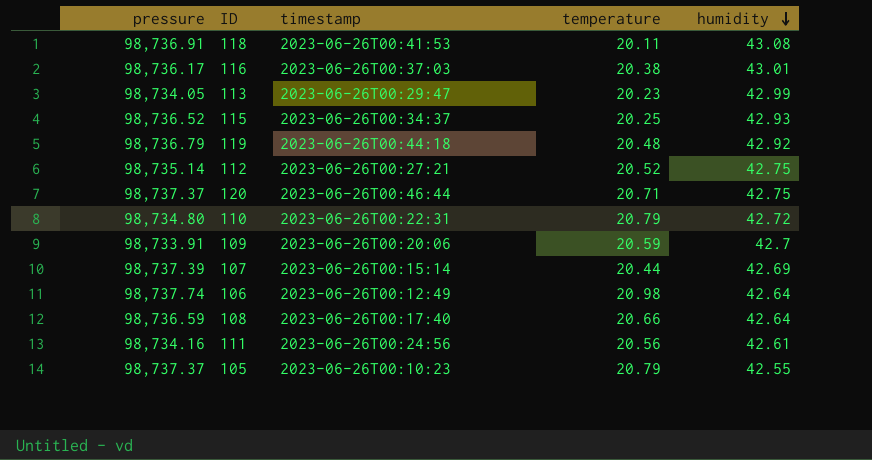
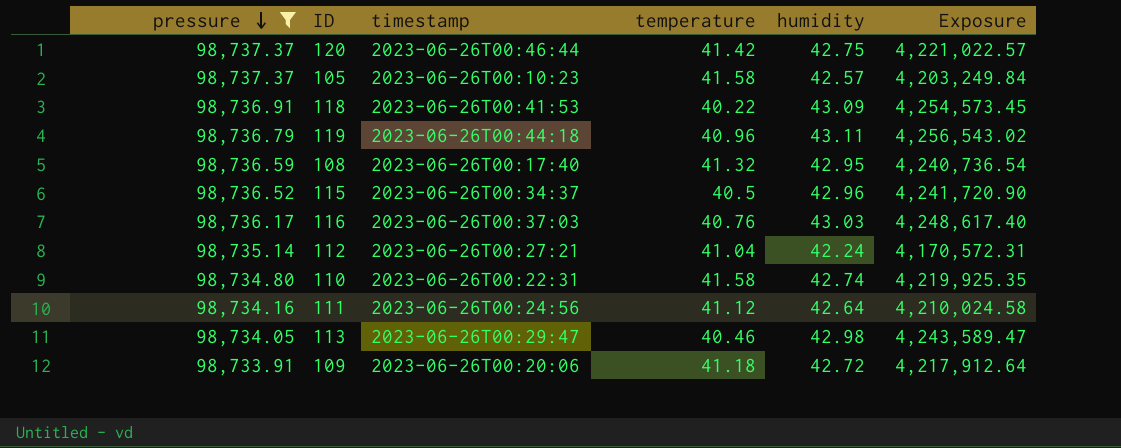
filter: none -> pressure <= 98,737.37
row order: humidity descending -> pressure descending
column Exposure | formula: none -> [pressure] * [humidity]
120 | temperature: 20.71 -> 41.42
105 | temperature: 20.79 -> 41.58
105 | humidity: 42.55 -> 42.57
118 | temperature: 20.11 -> 40.22
118 | humidity: 43.08 -> 43.09
119 | temperature: 20.48 -> 40.96
119 | humidity: 42.92 -> 43.11
108 | temperature: 20.66 -> 41.32
108 | humidity: 42.64 -> 42.95
115 | temperature: 20.25 -> 40.5
115 | humidity: 42.93 -> 42.96
116 | temperature: 20.38 -> 40.76
116 | humidity: 43.01 -> 43.03
112 | temperature: 20.52 -> 41.04
112 | humidity: 42.75 -> 42.24
110 | temperature: 20.79 -> 41.58
110 | humidity: 42.72 -> 42.74
111 | temperature: 20.56 -> 41.12
111 | humidity: 42.61 -> 42.64
113 | temperature: 20.23 -> 40.46
113 | humidity: 42.99 -> 42.98
109 | temperature: 20.59 -> 41.18
109 | humidity: 42.7 -> 42.72

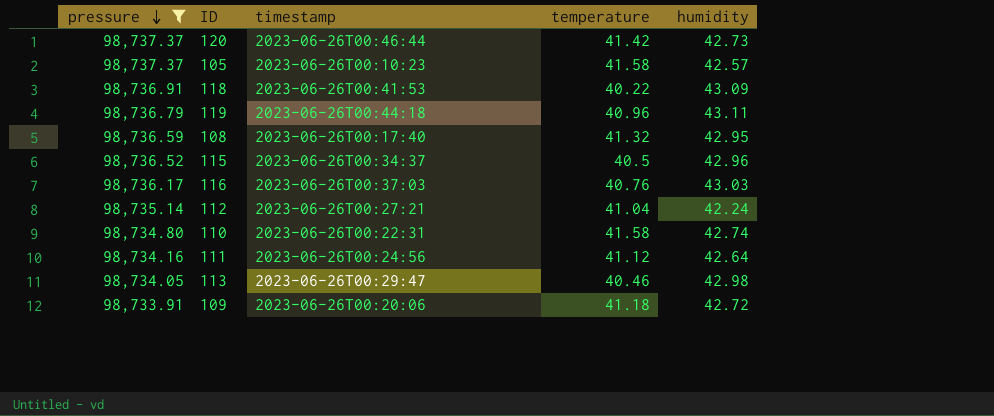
column Exposure | formula: [pressure] * [humidity] -> none
120 | humidity: 42.75 -> 42.73

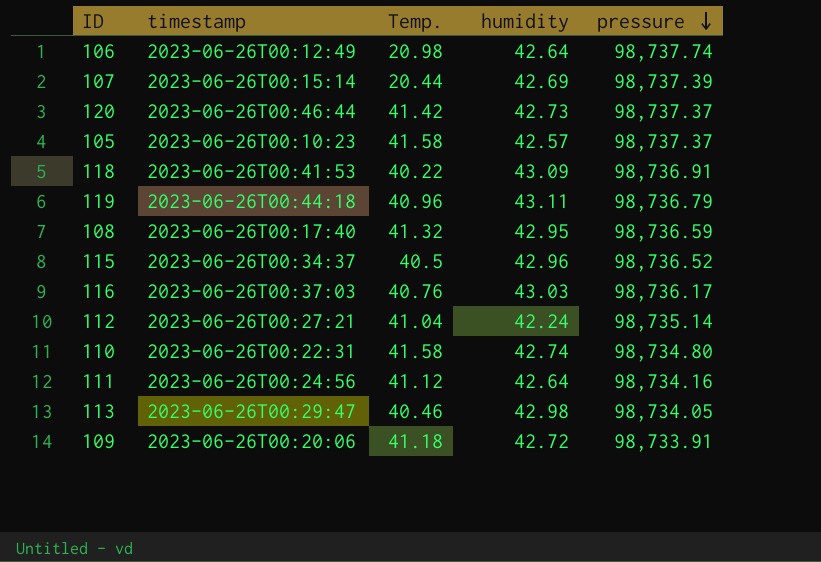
filter: pressure <= 98,737.37 -> none
column name: temperature -> Temp.
column pressure | position: 1 -> 5

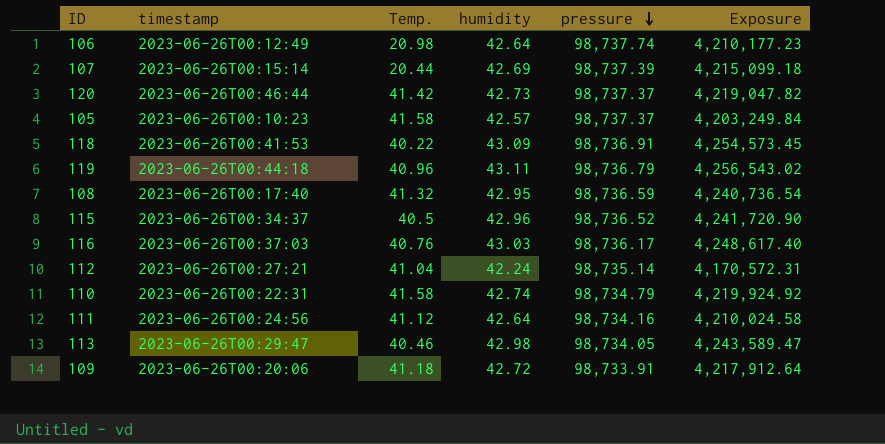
column Exposure | formula: none -> [humidity] * [pressure]
110 | pressure: 98,734.80 -> 98,734.79

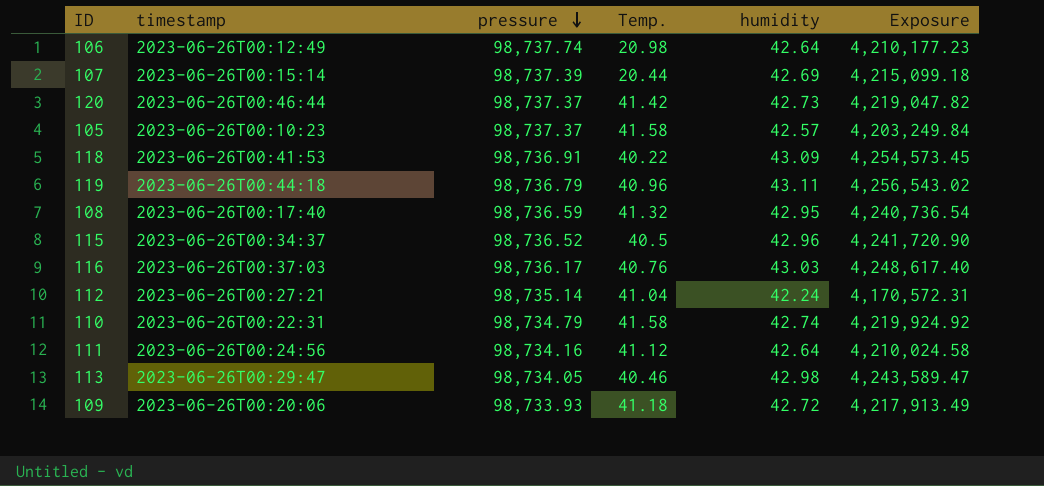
column pressure | position: 5 -> 3
109 | pressure: 98,733.91 -> 98,733.93
109 | Exposure: 4,217,912.64 -> 4,217,913.49

